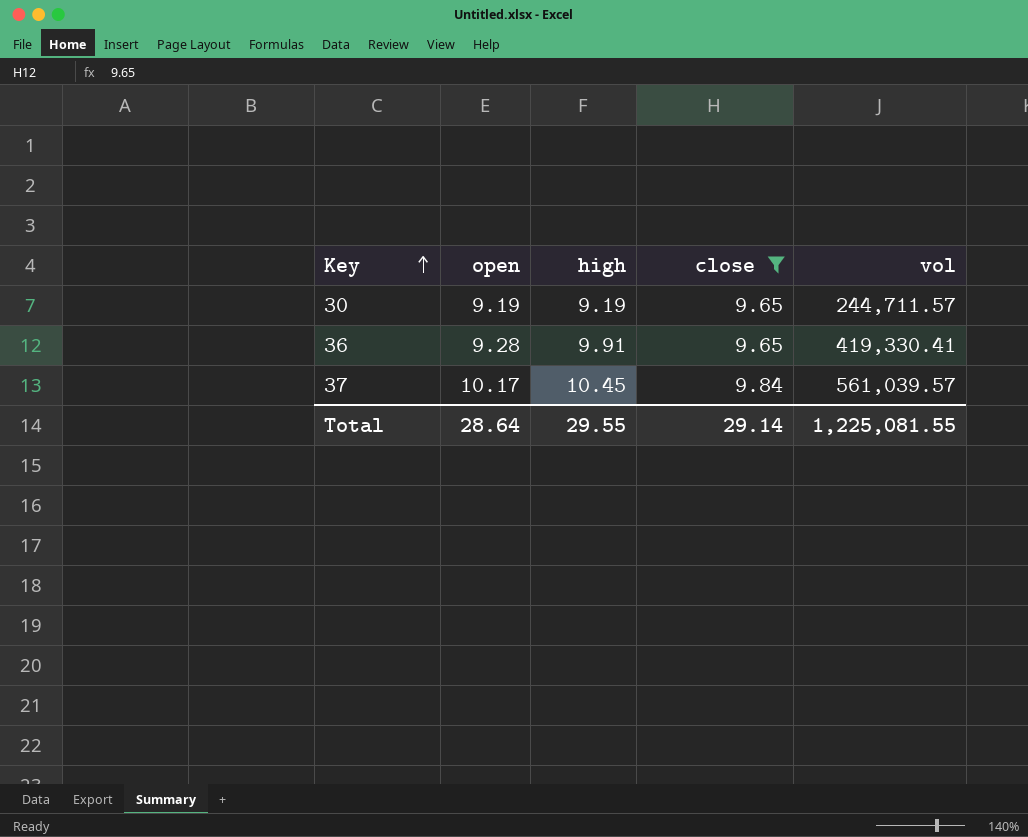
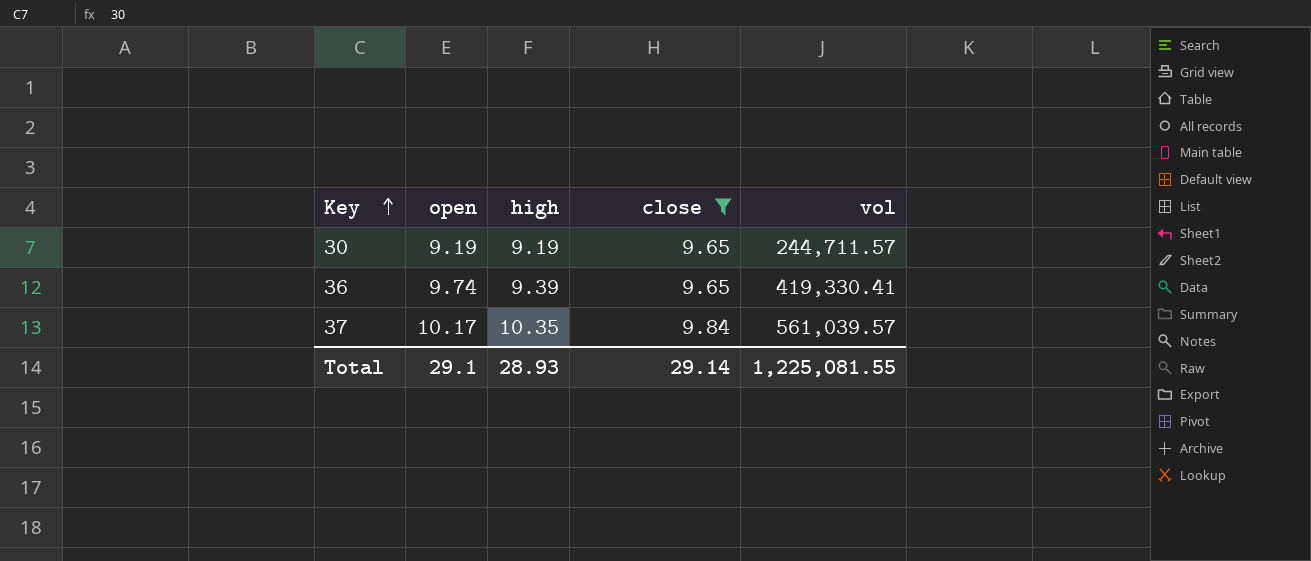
36 | open: 9.28 -> 9.74
36 | high: 9.91 -> 9.39
37 | high: 10.45 -> 10.35
Total | open: 28.64 -> 29.1
Total | high: 29.55 -> 28.93

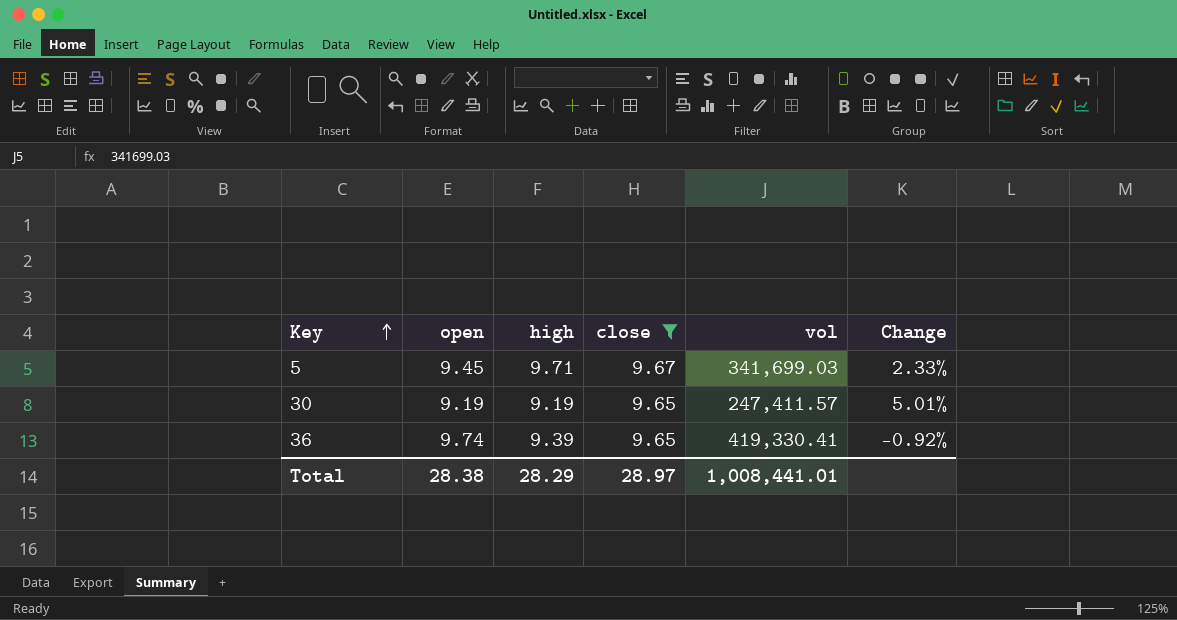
column Change | formula: none -> ([close] - [open]) / [open]
row 37: 10.17 | 10.35 | 9.84 | 561,039.57 -> none
row 5: none -> 9.45 | 9.71 | 9.67 | 341,699.03 | 2.33%
30 | vol: 244,711.57 -> 247,411.57
Total | open: 29.1 -> 28.38
Total | high: 28.93 -> 28.29
Total | close: 29.14 -> 28.97
Total | vol: 1,225,081.55 -> 1,008,441.01

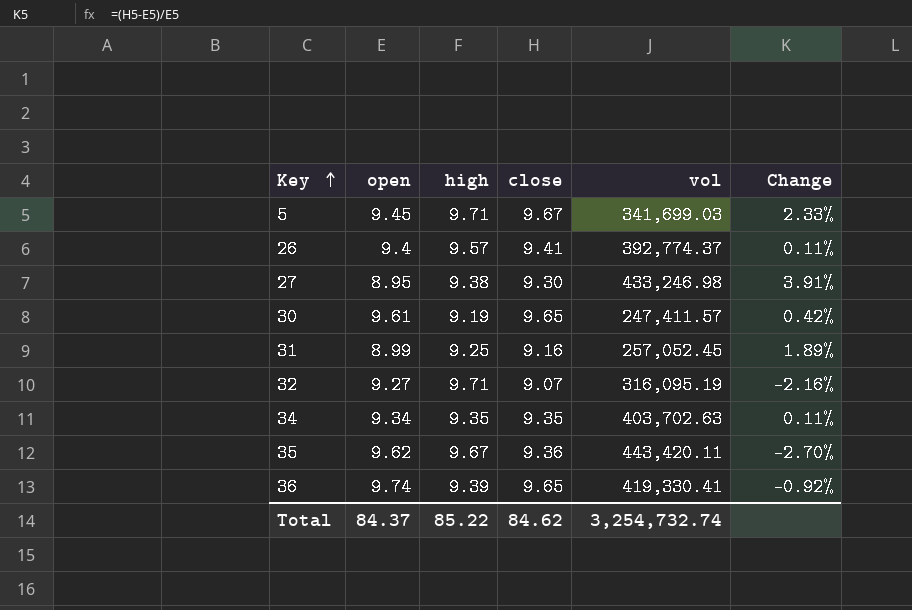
filter: close >= 9.65 -> none
30 | open: 9.19 -> 9.61
30 | Change: 5.01% -> 0.42%
Total | open: 28.38 -> 84.37
Total | high: 28.29 -> 85.22
Total | close: 28.97 -> 84.62
Total | vol: 1,008,441.01 -> 3,254,732.74

